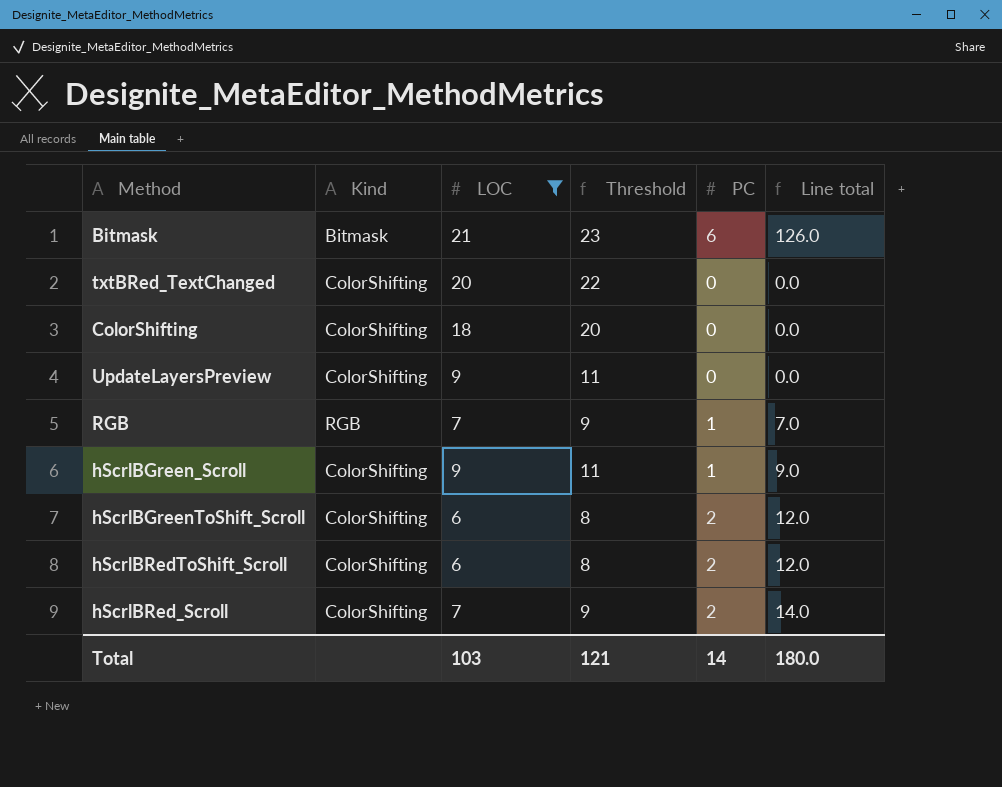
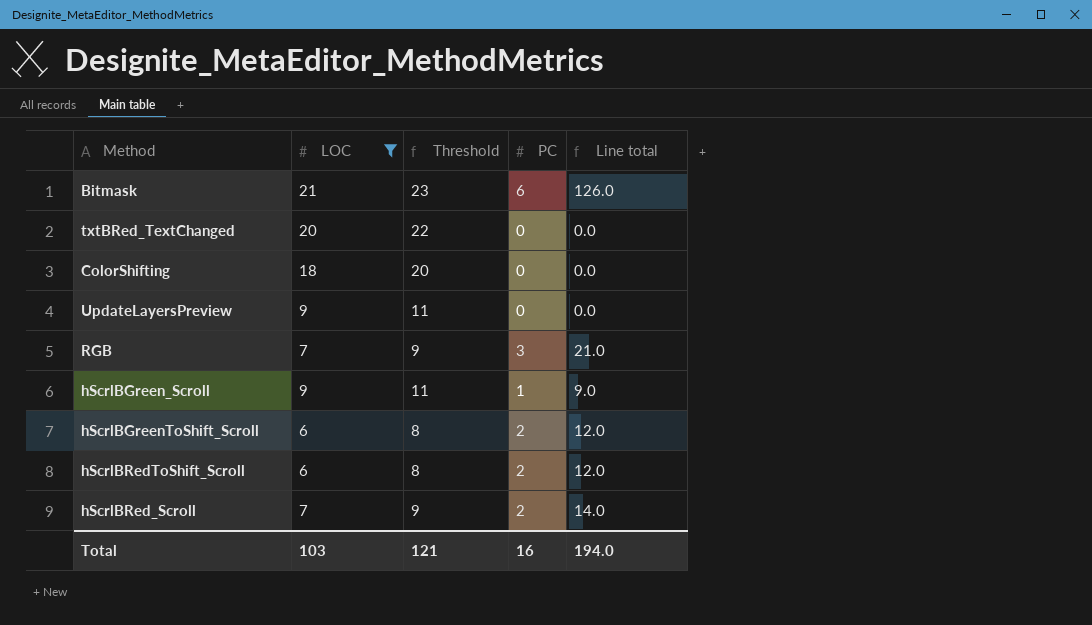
column Kind | position: 2 -> none
RGB | PC: 1 -> 3
RGB | Line total: 7.0 -> 21.0
Total | PC: 14 -> 16
Total | Line total: 180.0 -> 194.0

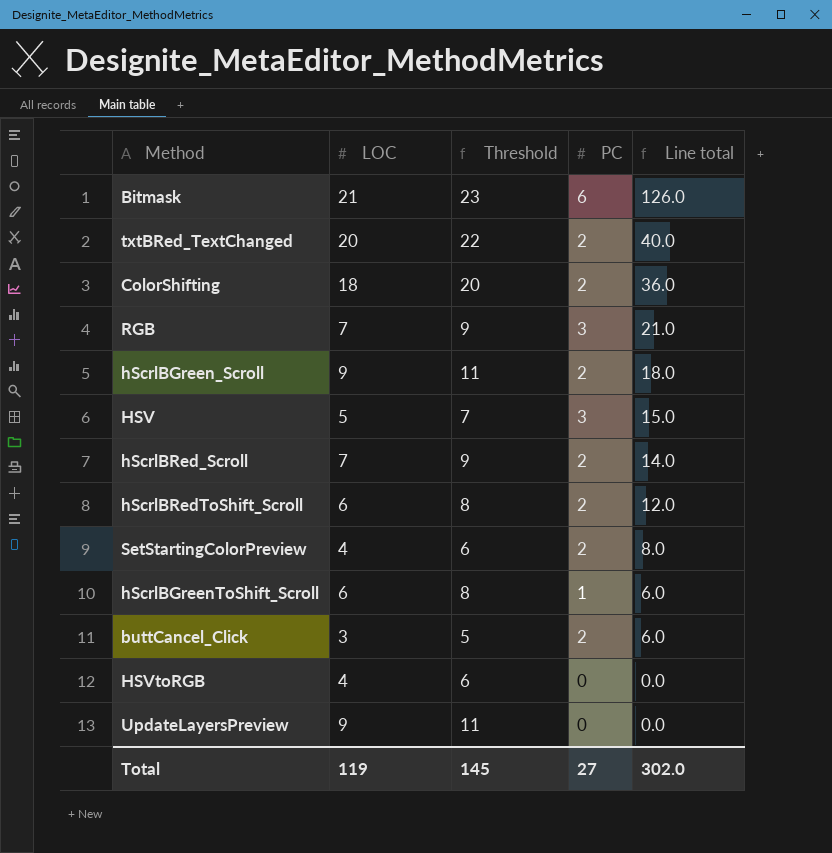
filter: LOC >= 6 -> none
row order: none -> Line total descending
txtBRed_TextChanged | PC: 0 -> 2
txtBRed_TextChanged | Line total: 0.0 -> 40.0
ColorShifting | PC: 0 -> 2
ColorShifting | Line total: 0.0 -> 36.0
hScrlBGreen_Scroll | PC: 1 -> 2
hScrlBGreen_Scroll | Line total: 9.0 -> 18.0
hScrlBGreenToShift_Scroll | PC: 2 -> 1
hScrlBGreenToShift_Scroll | Line total: 12.0 -> 6.0
Total | LOC: 103 -> 119
Total | Threshold: 121 -> 145
Total | PC: 16 -> 27
Total | Line total: 194.0 -> 302.0

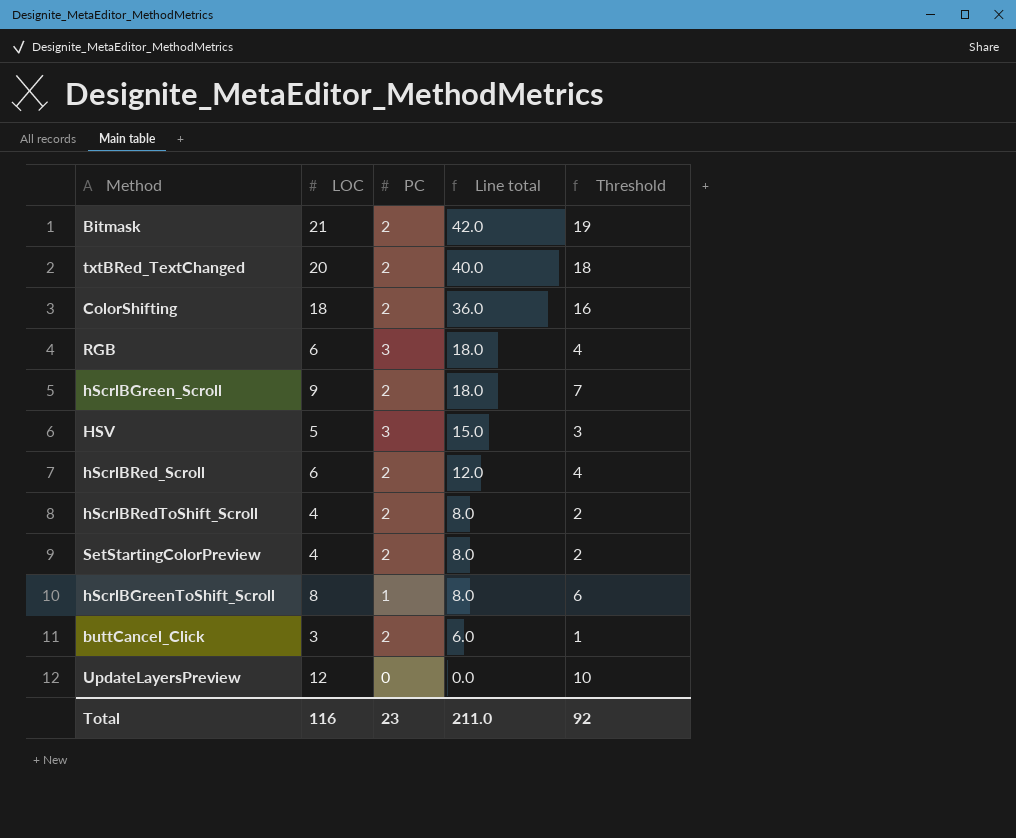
column Threshold | formula: [LOC] + 2 -> [LOC] - 2
column Threshold | position: 3 -> 5
row HSVtoRGB: 4 | 6 | 0 | 0.0 -> none
Bitmask | PC: 6 -> 2
Bitmask | Line total: 126.0 -> 42.0
RGB | LOC: 7 -> 6
RGB | Line total: 21.0 -> 18.0
hScrlBRed_Scroll | LOC: 7 -> 6
hScrlBRed_Scroll | Line total: 14.0 -> 12.0
hScrlBRedToShift_Scroll | LOC: 6 -> 4
hScrlBRedToShift_Scroll | Line total: 12.0 -> 8.0
hScrlBGreenToShift_Scroll | LOC: 6 -> 8
hScrlBGreenToShift_Scroll | Line total: 6.0 -> 8.0
UpdateLayersPreview | LOC: 9 -> 12
Total | LOC: 119 -> 116
Total | PC: 27 -> 23
Total | Line total: 302.0 -> 211.0
Total | Threshold: 145 -> 92

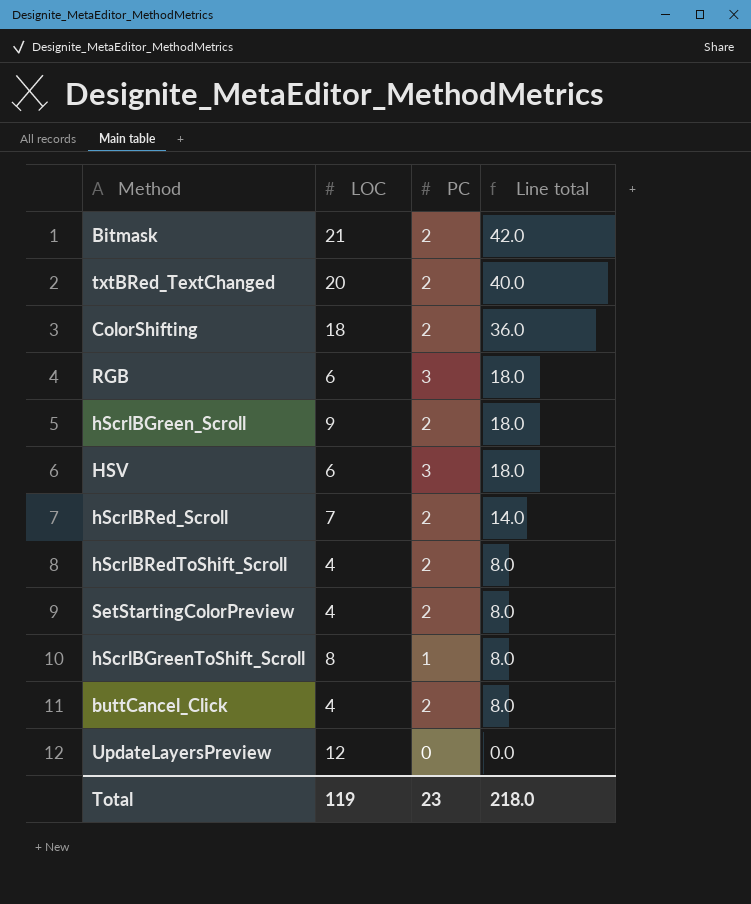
column Threshold | formula: [LOC] - 2 -> none
HSV | LOC: 5 -> 6
HSV | Line total: 15.0 -> 18.0
hScrlBRed_Scroll | LOC: 6 -> 7
hScrlBRed_Scroll | Line total: 12.0 -> 14.0
buttCancel_Click | LOC: 3 -> 4
buttCancel_Click | Line total: 6.0 -> 8.0
Total | LOC: 116 -> 119
Total | Line total: 211.0 -> 218.0

